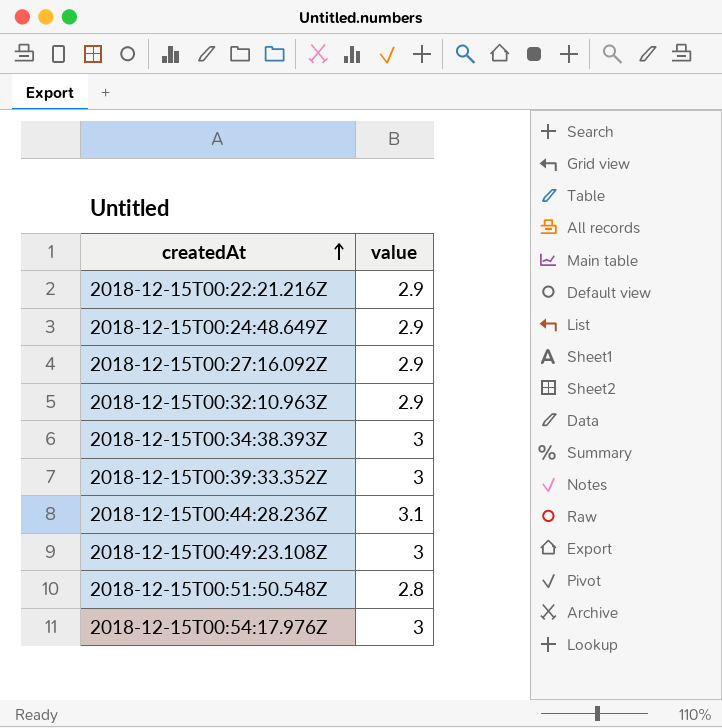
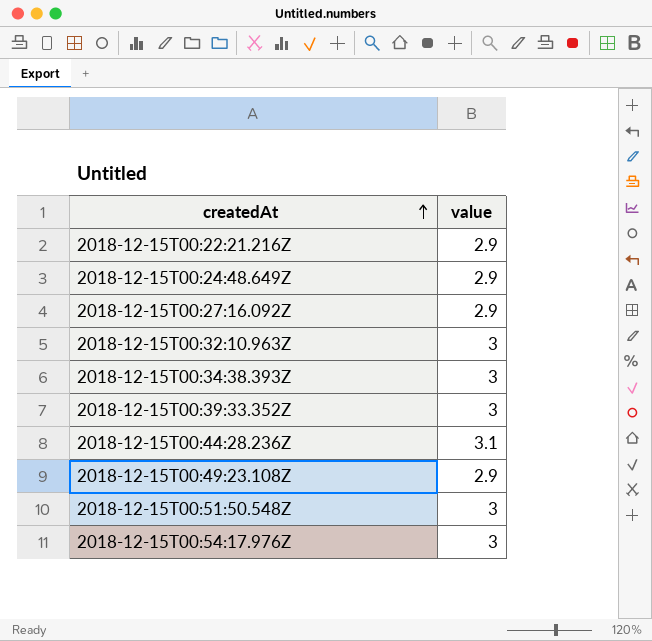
2018-12-15T00:32:10.963Z | value: 2.9 -> 3
2018-12-15T00:49:23.108Z | value: 3 -> 2.9
2018-12-15T00:51:50.548Z | value: 2.8 -> 3

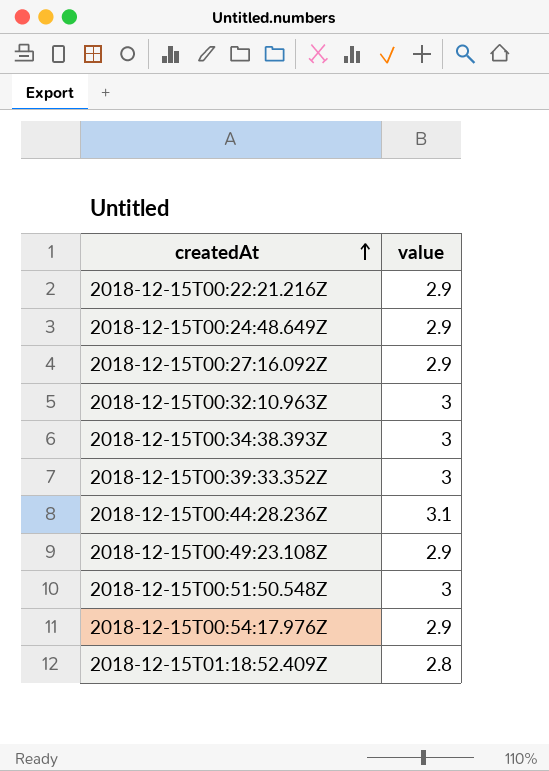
2018-12-15T00:54:17.976Z | value: 3 -> 2.9
row 2018-12-15T01:18:52.409Z: none -> 2.8

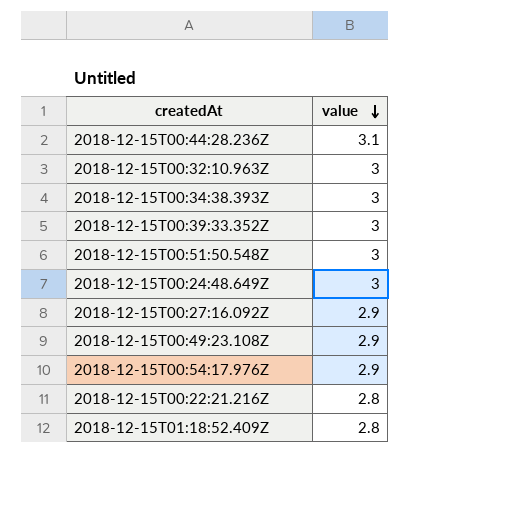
row order: createdAt ascending -> value descending
2018-12-15T00:24:48.649Z | value: 2.9 -> 3
2018-12-15T00:22:21.216Z | value: 2.9 -> 2.8

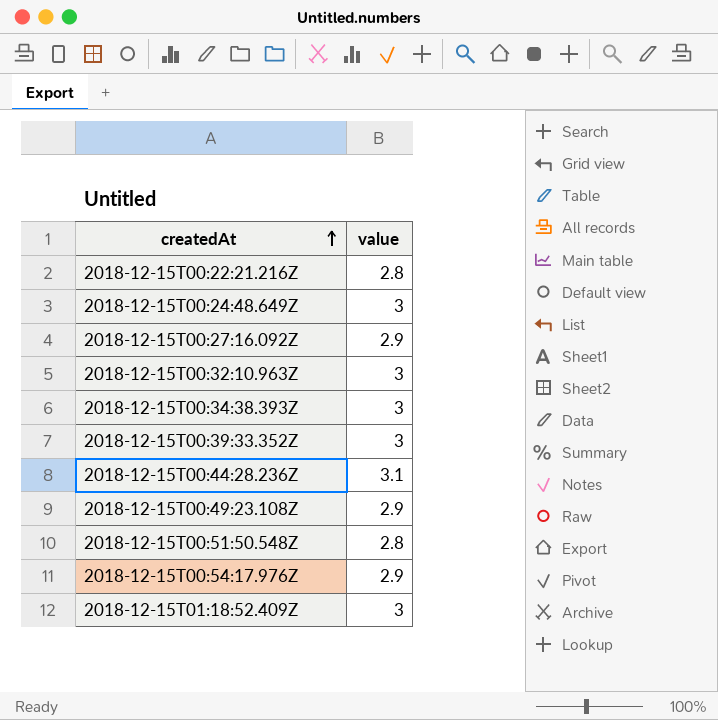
row order: value descending -> createdAt ascending
2018-12-15T00:51:50.548Z | value: 3 -> 2.8
2018-12-15T01:18:52.409Z | value: 2.8 -> 3

